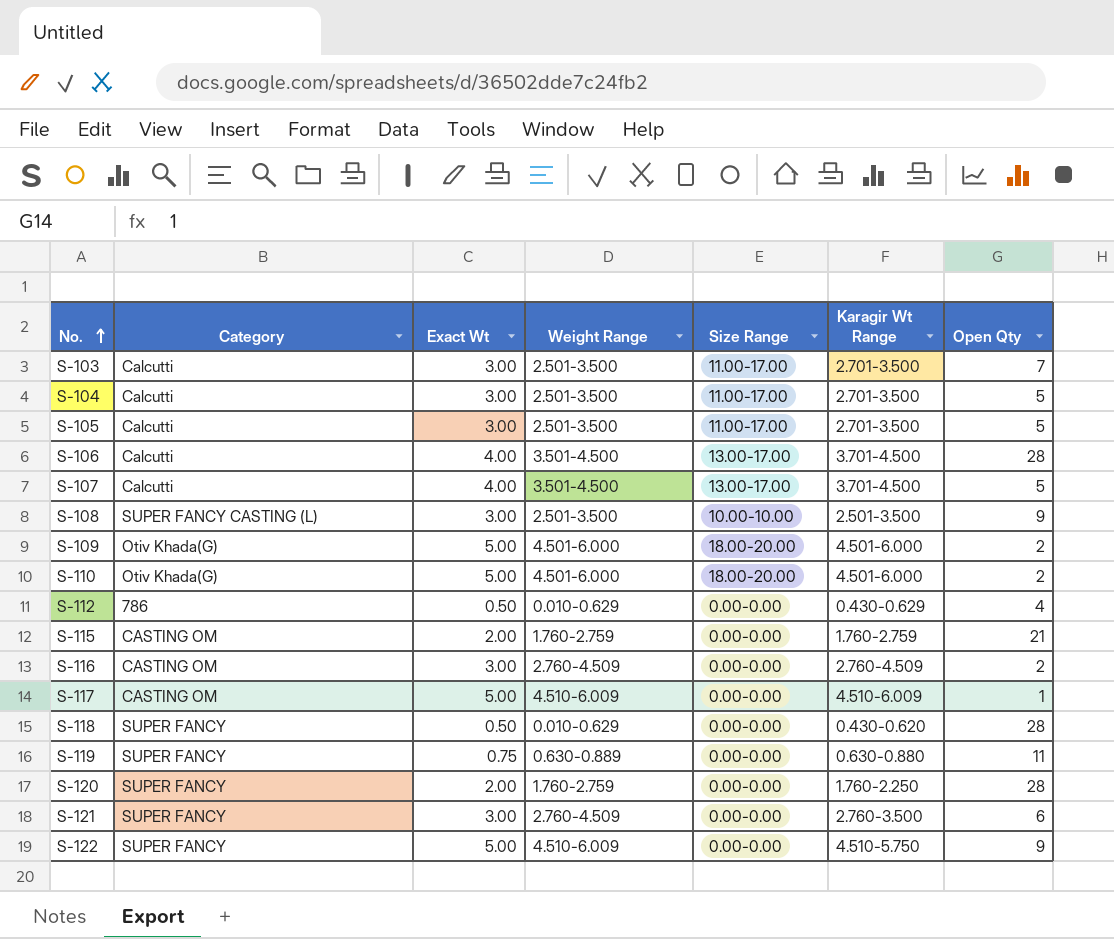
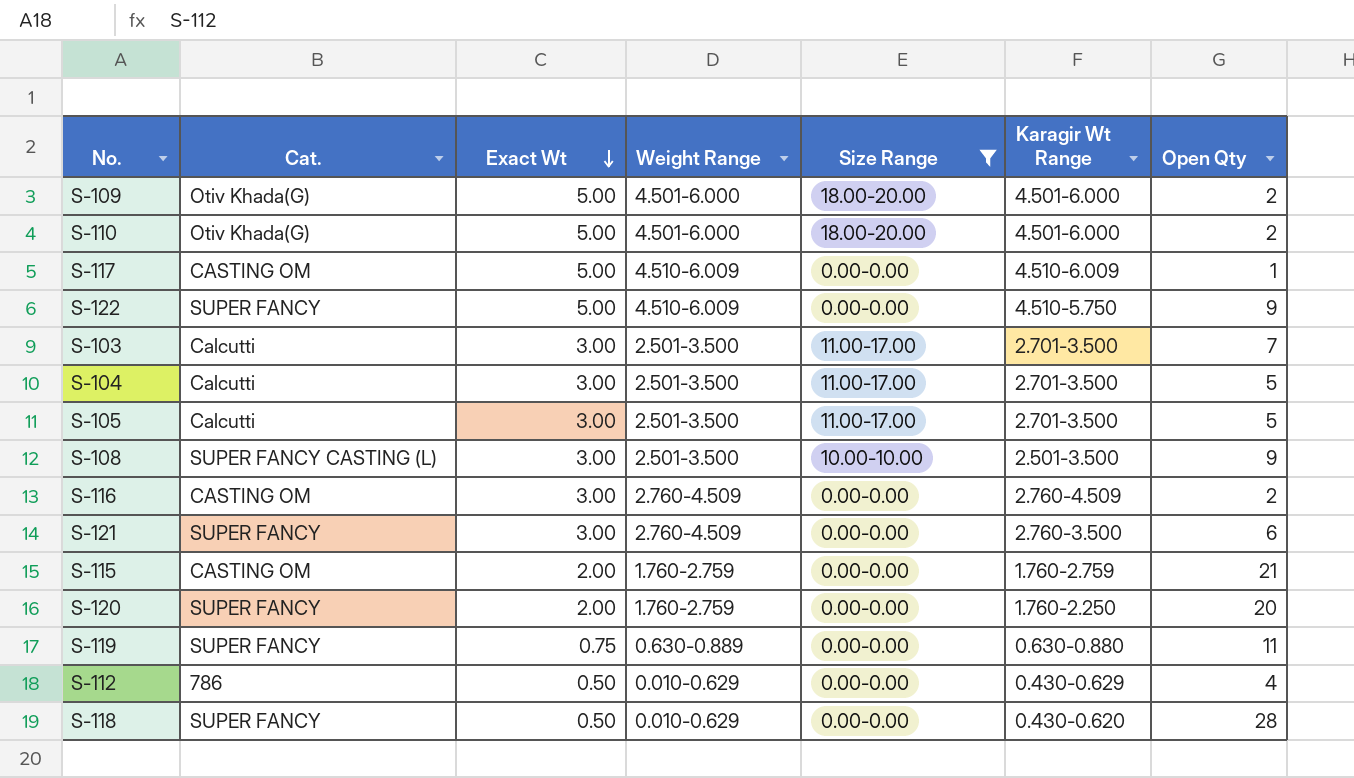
filter: none -> Size Range != 13.00-17.00
row order: No. ascending -> Exact Wt descending
column name: Category -> Cat.
S-120 | Open Qty: 28 -> 20

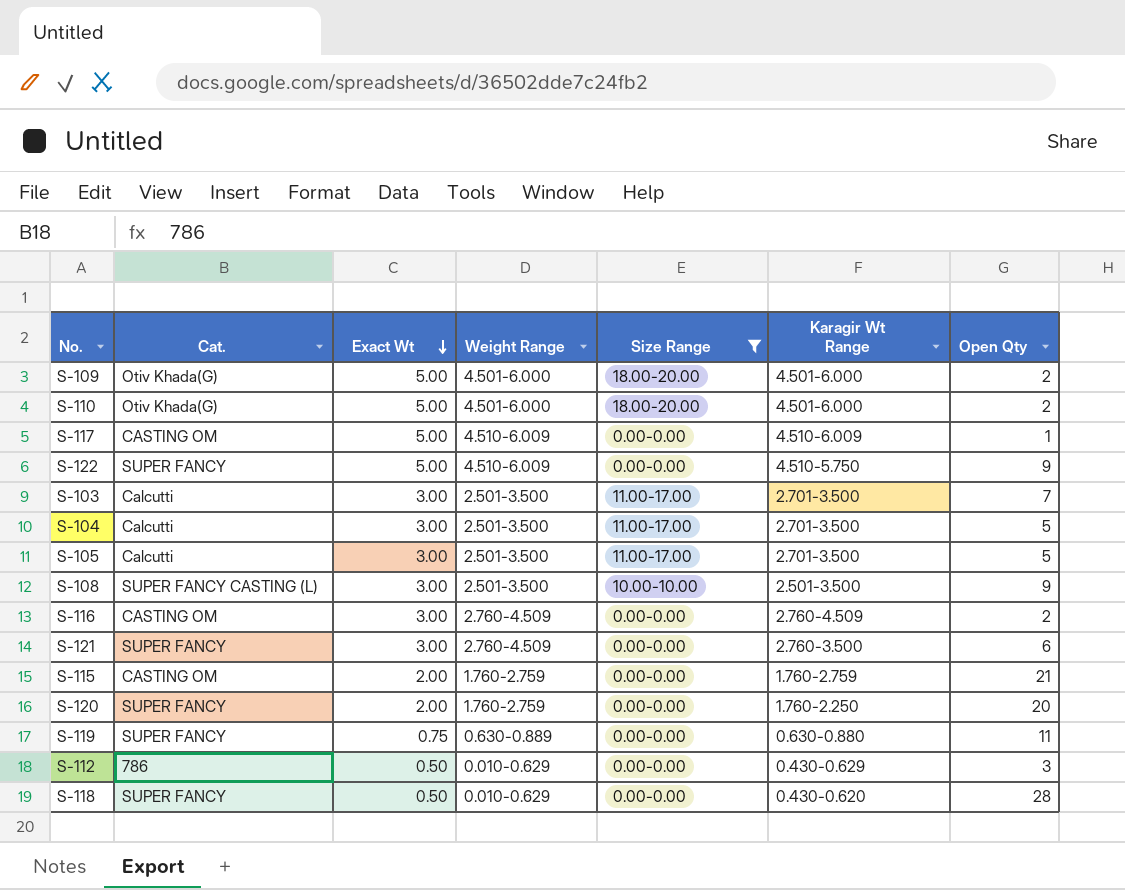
S-112 | Open Qty: 4 -> 3

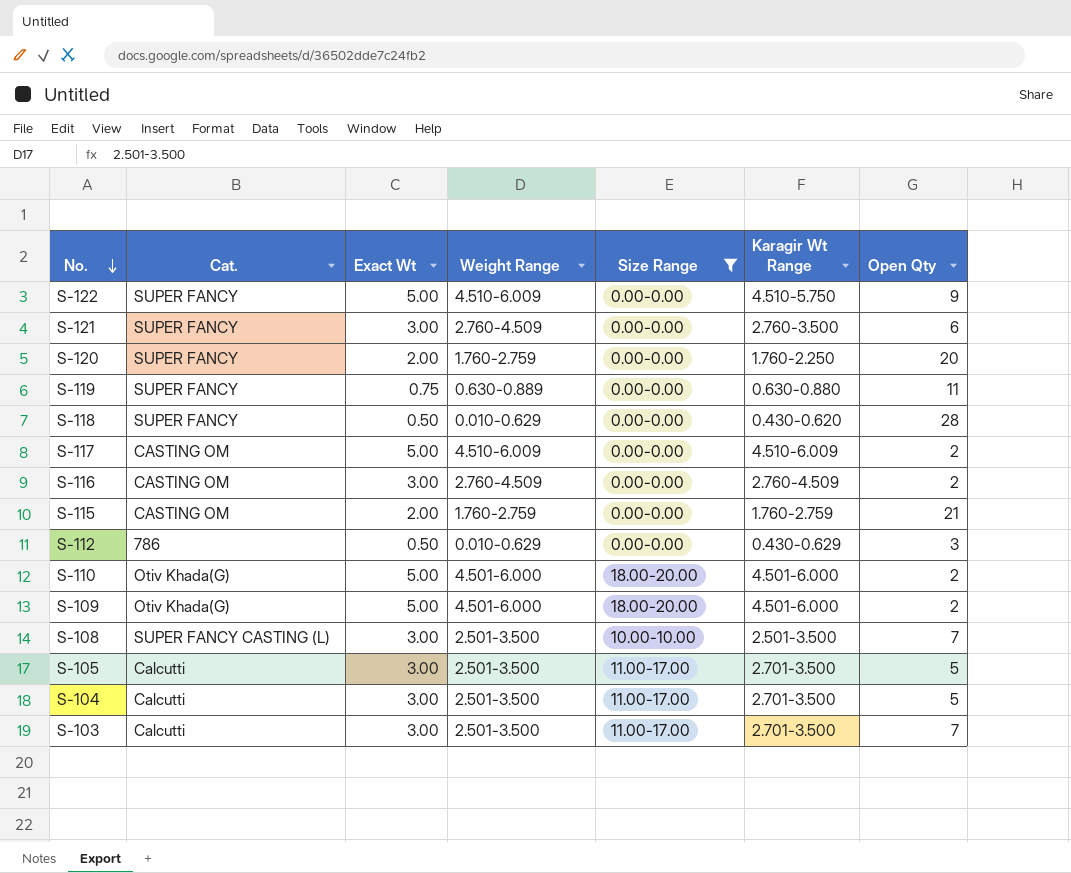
row order: Exact Wt descending -> No. descending
S-117 | Open Qty: 1 -> 2
S-108 | Open Qty: 9 -> 7

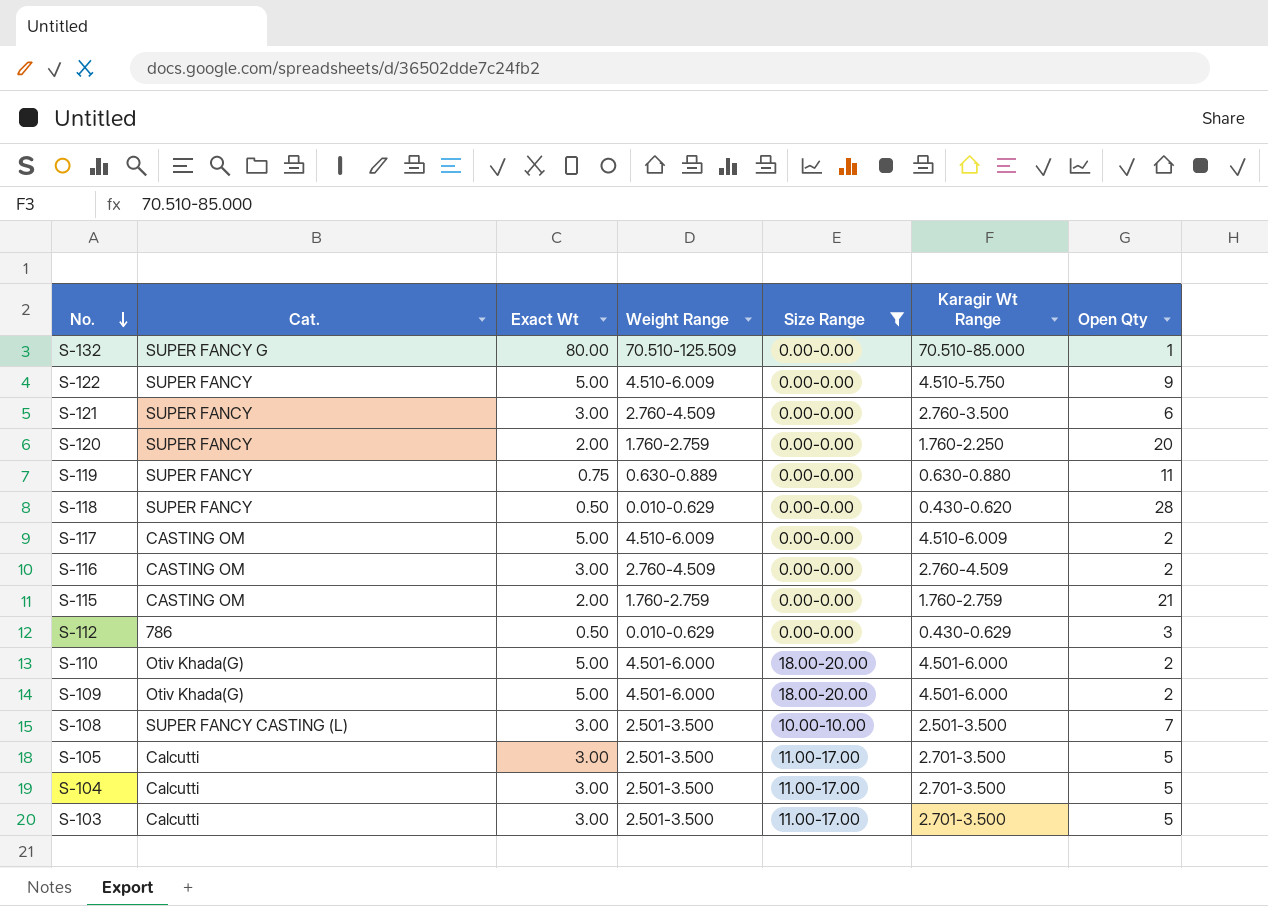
row S-132: none -> SUPER FANCY G | 80.00 | 70.510-125.509 | 0.00-0.00 | 70.510-85.000 | 1
S-103 | Open Qty: 7 -> 5

